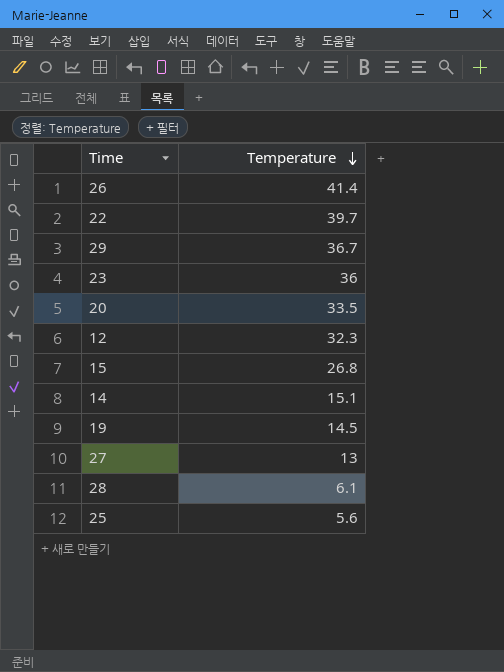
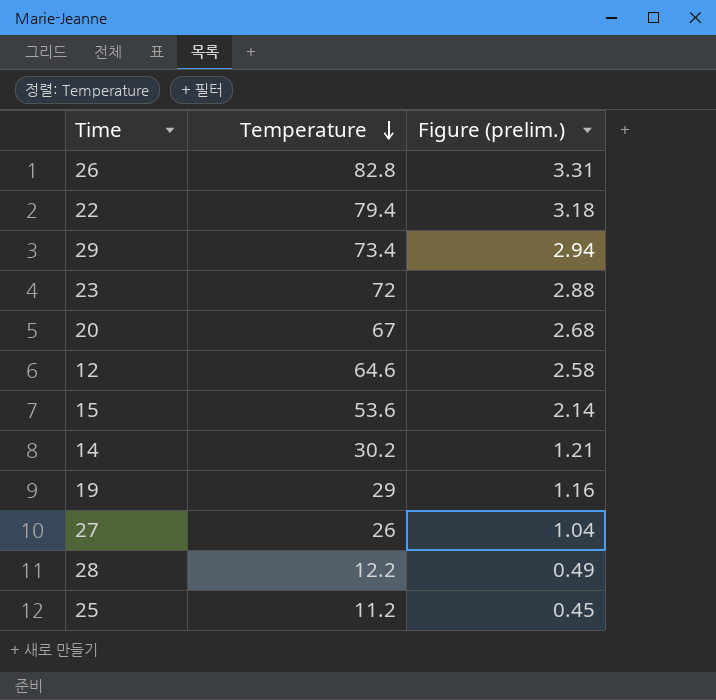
column Figure (prelim.) | formula: none -> [Temperature] * 0.04
26 | Temperature: 41.4 -> 82.8
22 | Temperature: 39.7 -> 79.4
29 | Temperature: 36.7 -> 73.4
23 | Temperature: 36 -> 72
20 | Temperature: 33.5 -> 67
12 | Temperature: 32.3 -> 64.6
15 | Temperature: 26.8 -> 53.6
14 | Temperature: 15.1 -> 30.2
19 | Temperature: 14.5 -> 29
27 | Temperature: 13 -> 26
28 | Temperature: 6.1 -> 12.2
25 | Temperature: 5.6 -> 11.2

